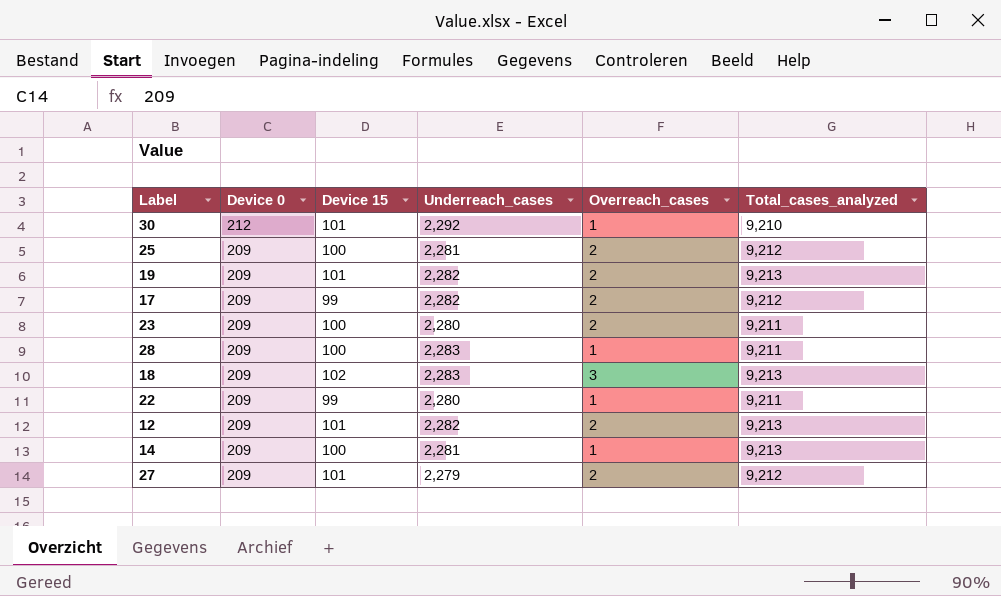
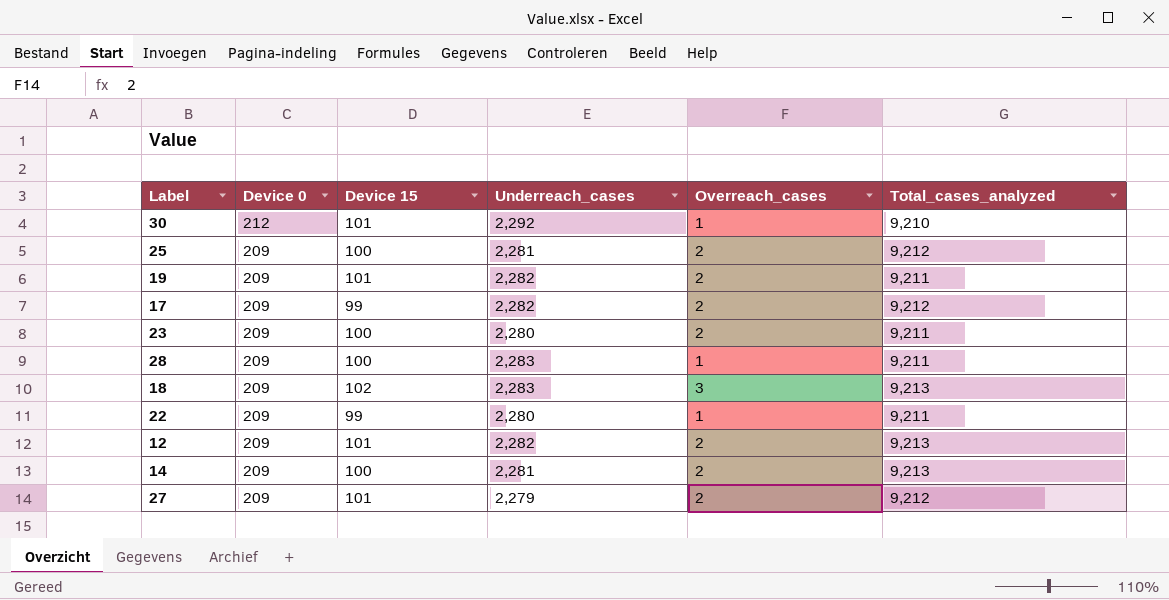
19 | Total_cases_analyzed: 9,213 -> 9,211
14 | Overreach_cases: 1 -> 2

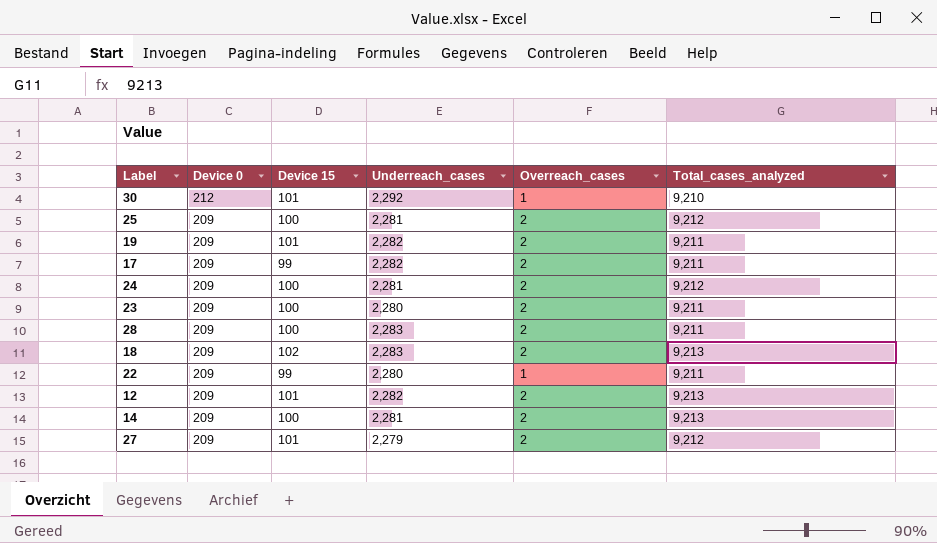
17 | Total_cases_analyzed: 9,212 -> 9,211
row 24: none -> 209 | 100 | 2,281 | 2 | 9,212
28 | Overreach_cases: 1 -> 2
18 | Overreach_cases: 3 -> 2

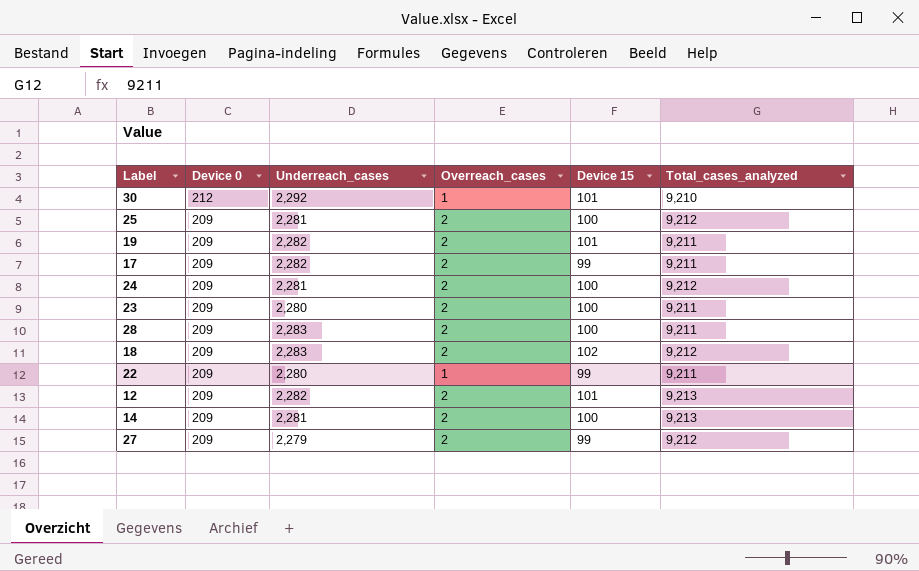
column Device 15 | position: 3 -> 5
18 | Total_cases_analyzed: 9,213 -> 9,212
27 | Device 15: 101 -> 99

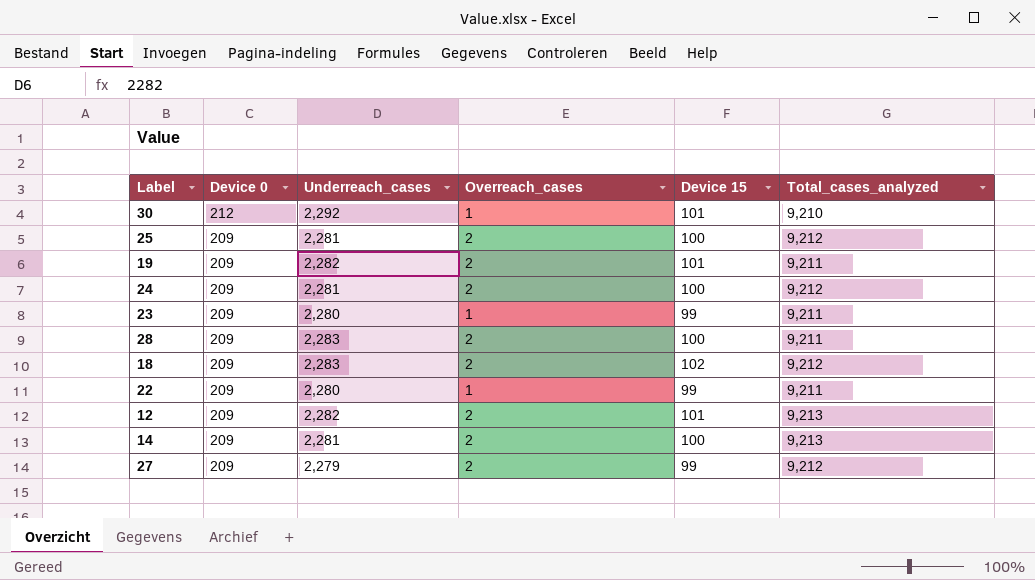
row 17: 209 | 2,282 | 2 | 99 | 9,211 -> none
23 | Overreach_cases: 2 -> 1
23 | Device 15: 100 -> 99

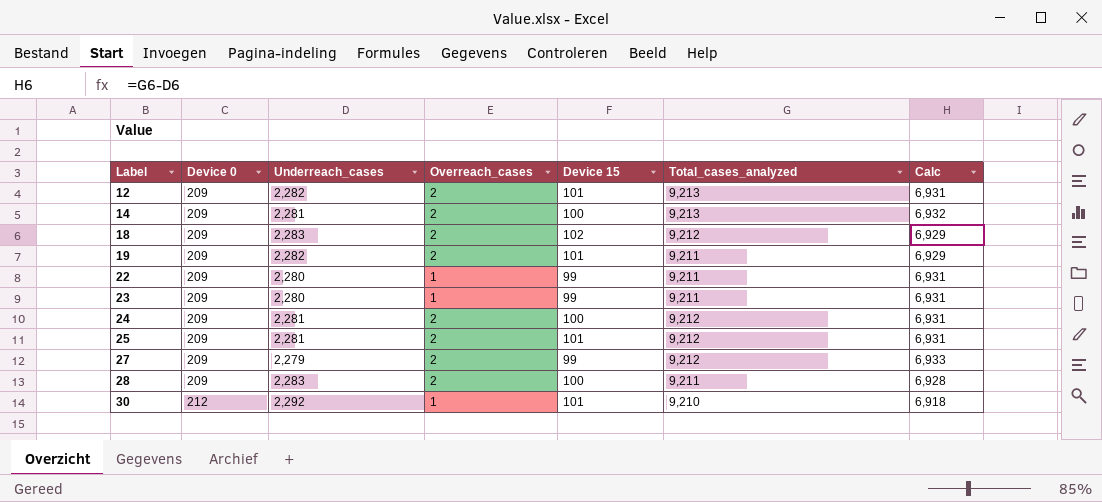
row order: Device 0 descending -> Label ascending
column Calc | formula: none -> [Total_cases_analyzed] - [Underreach_cases]
25 | Device 15: 100 -> 101

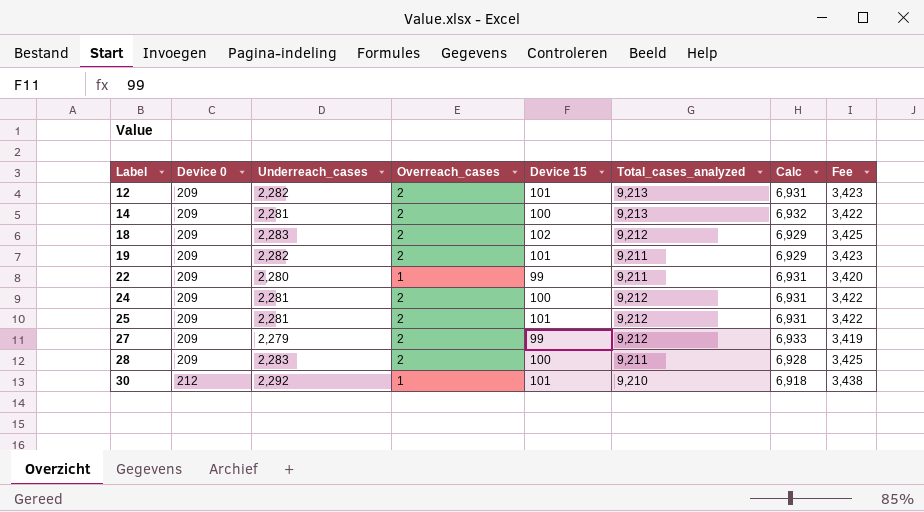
column Fee | formula: none -> [Underreach_cases] * 1.5
row 23: 209 | 2,280 | 1 | 99 | 9,211 | 6,931 -> none

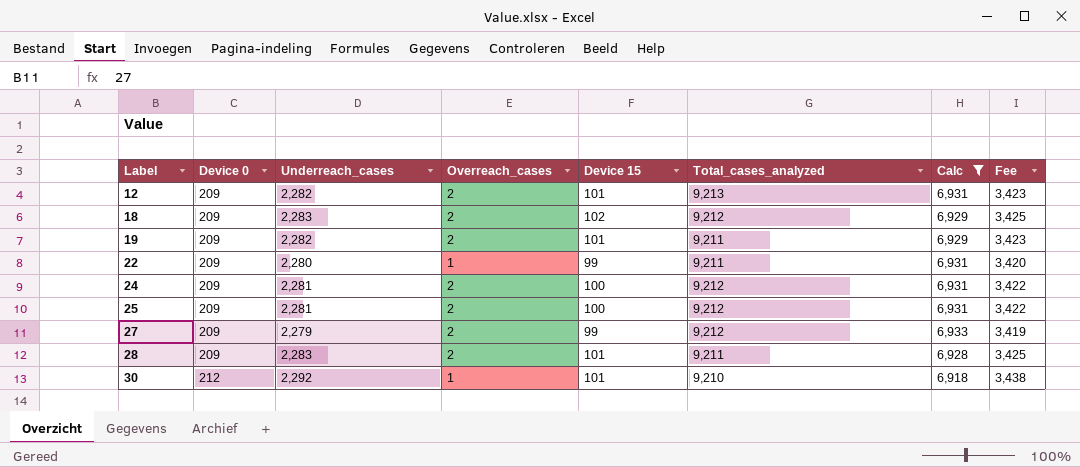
filter: none -> Calc != 6,932
25 | Device 15: 101 -> 100
28 | Device 15: 100 -> 101

